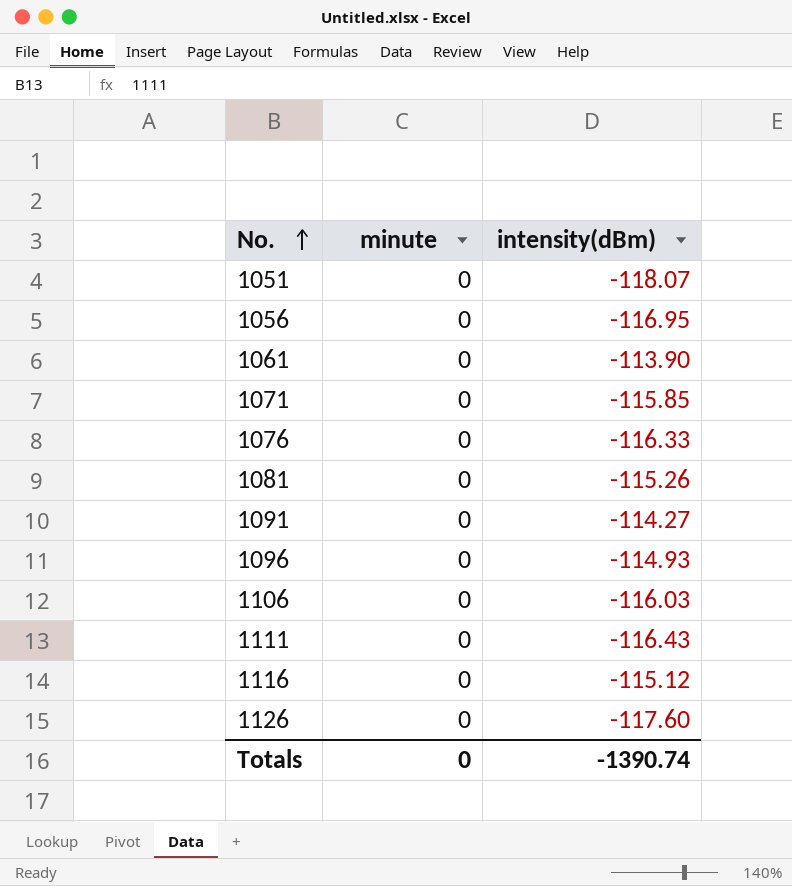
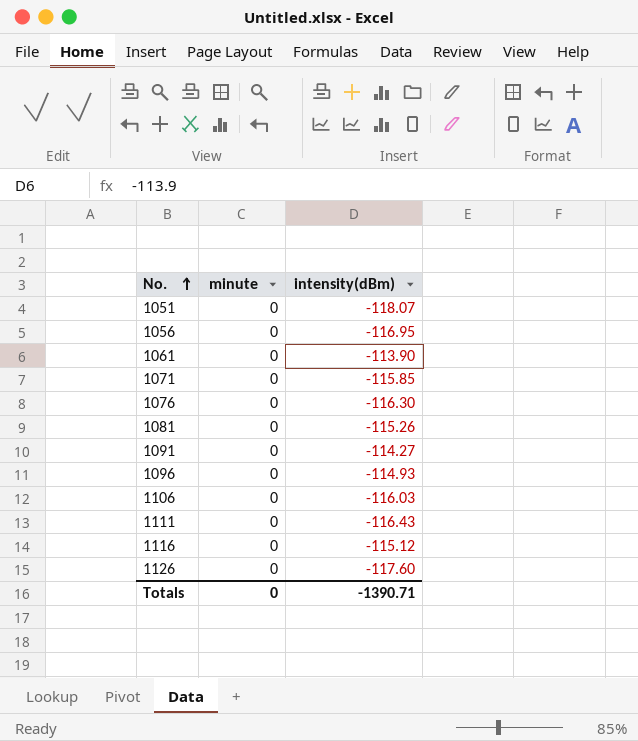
1076 | intensity(dBm): -116.33 -> -116.30
Totals | intensity(dBm): -1390.74 -> -1390.71

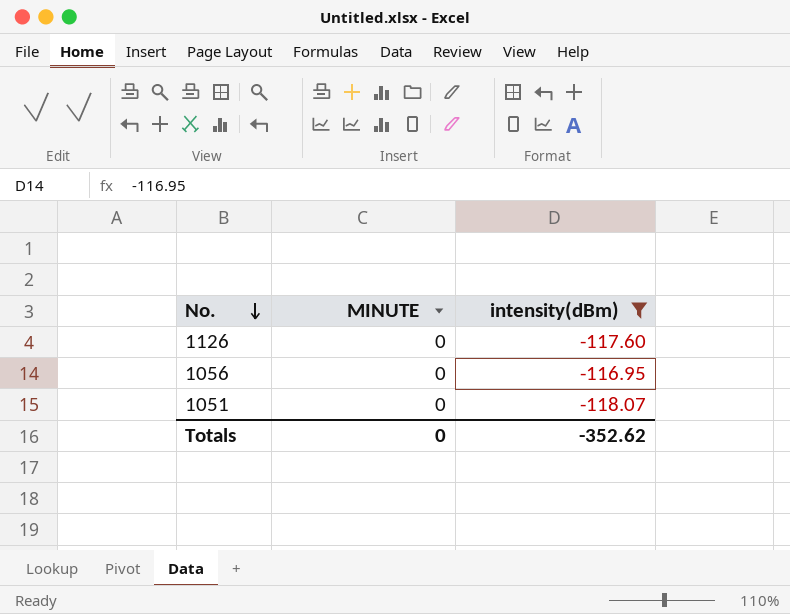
filter: none -> intensity(dBm) <= -116.95
row order: No. ascending -> No. descending
column name: minute -> MINUTE
Totals | intensity(dBm): -1390.71 -> -352.62

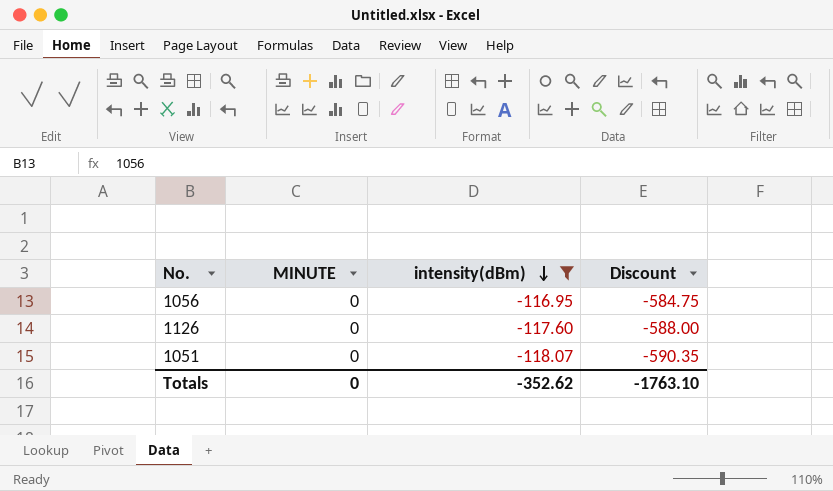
row order: No. descending -> intensity(dBm) descending
column Discount | formula: none -> [intensity(dBm)] * 5

